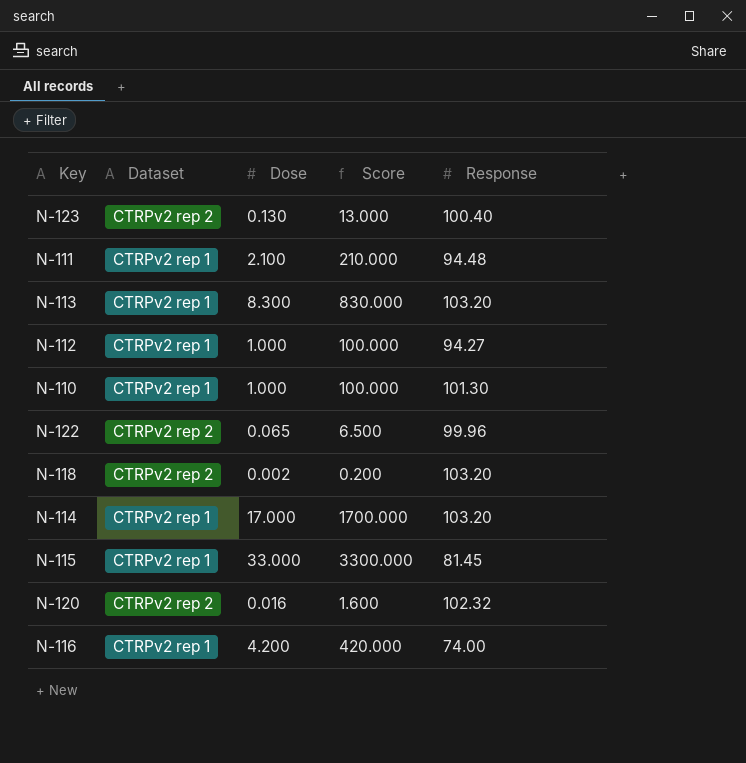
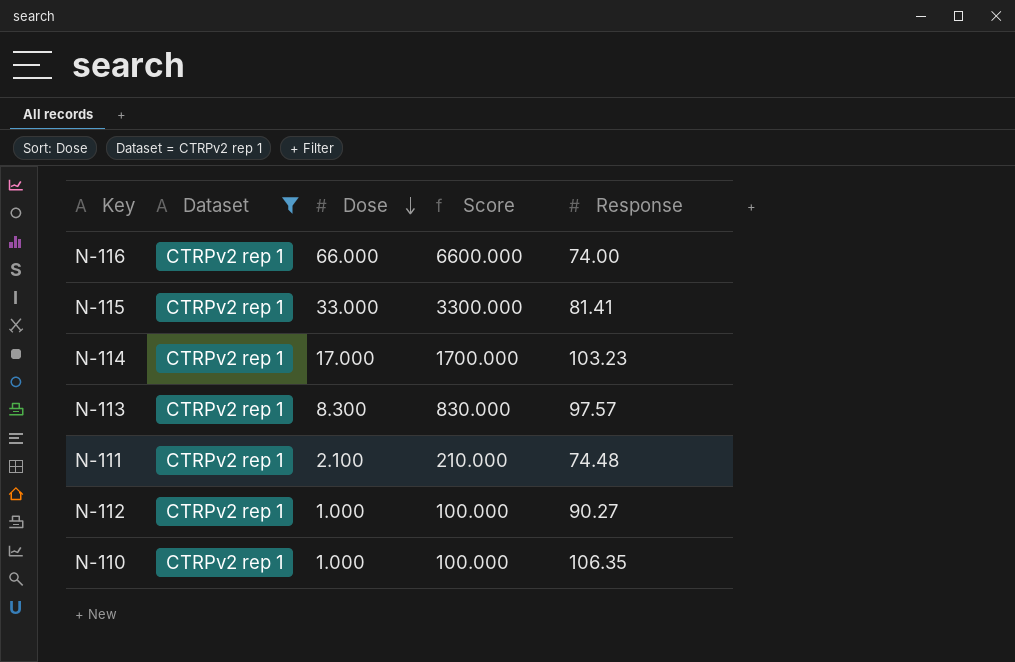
filter: none -> Dataset = CTRPv2 rep 1
row order: none -> Dose descending
N-116 | Dose: 4.200 -> 66.000
N-116 | Score: 420.000 -> 6600.000
N-115 | Response: 81.45 -> 81.41
N-114 | Response: 103.20 -> 103.23
N-113 | Response: 103.20 -> 97.57
N-111 | Response: 94.48 -> 74.48
N-112 | Response: 94.27 -> 90.27
N-110 | Response: 101.30 -> 106.35

